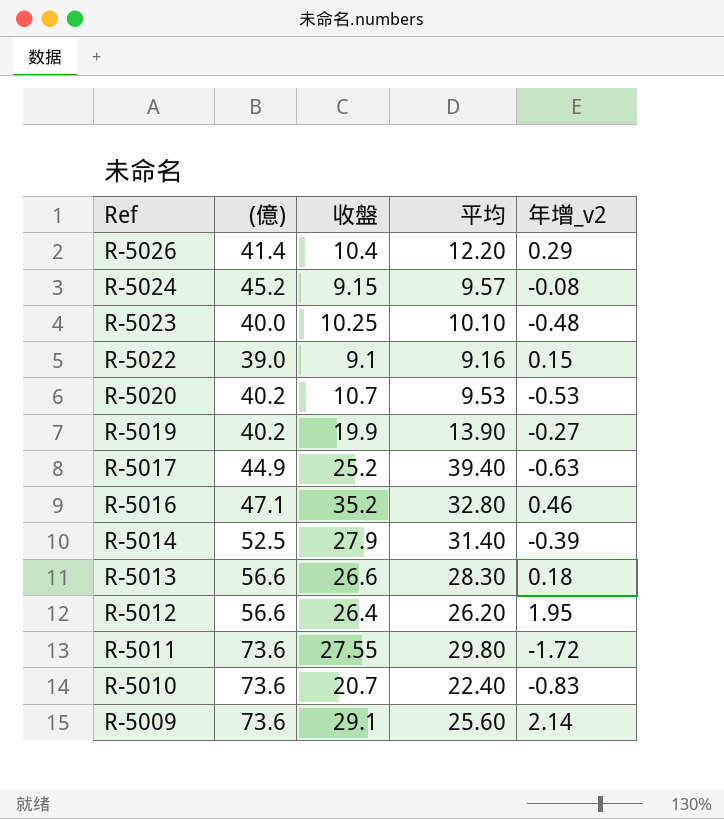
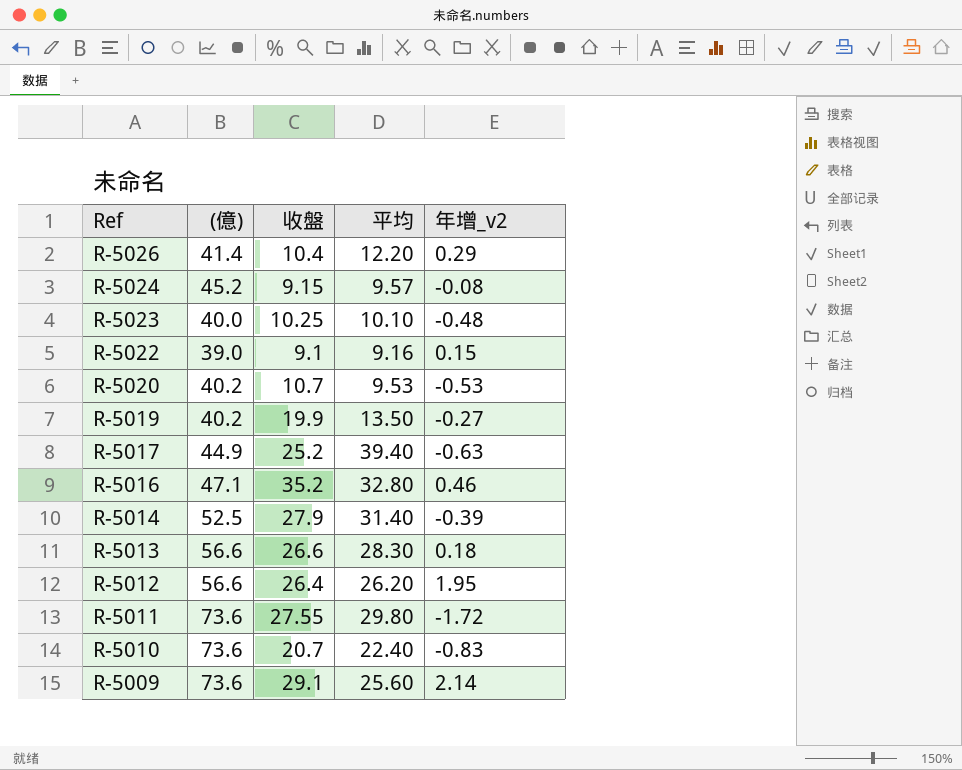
R-5019 | 平均: 13.90 -> 13.50

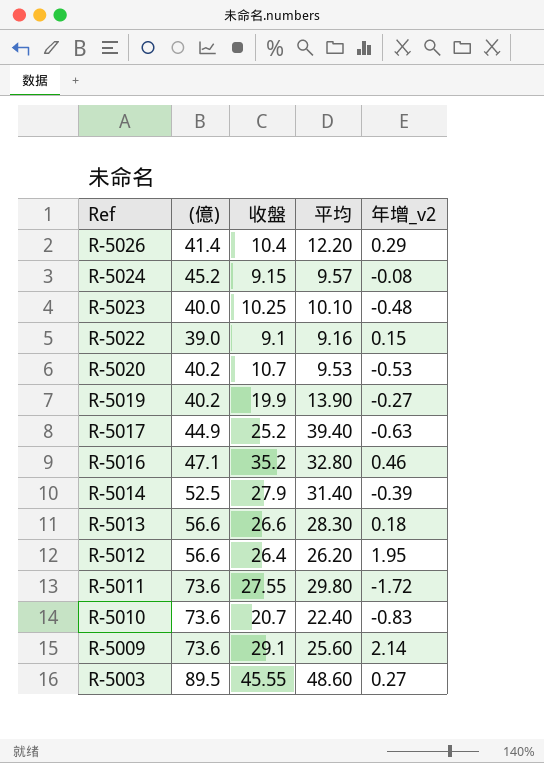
R-5019 | 平均: 13.50 -> 13.90
row R-5003: none -> 89.5 | 45.55 | 48.60 | 0.27

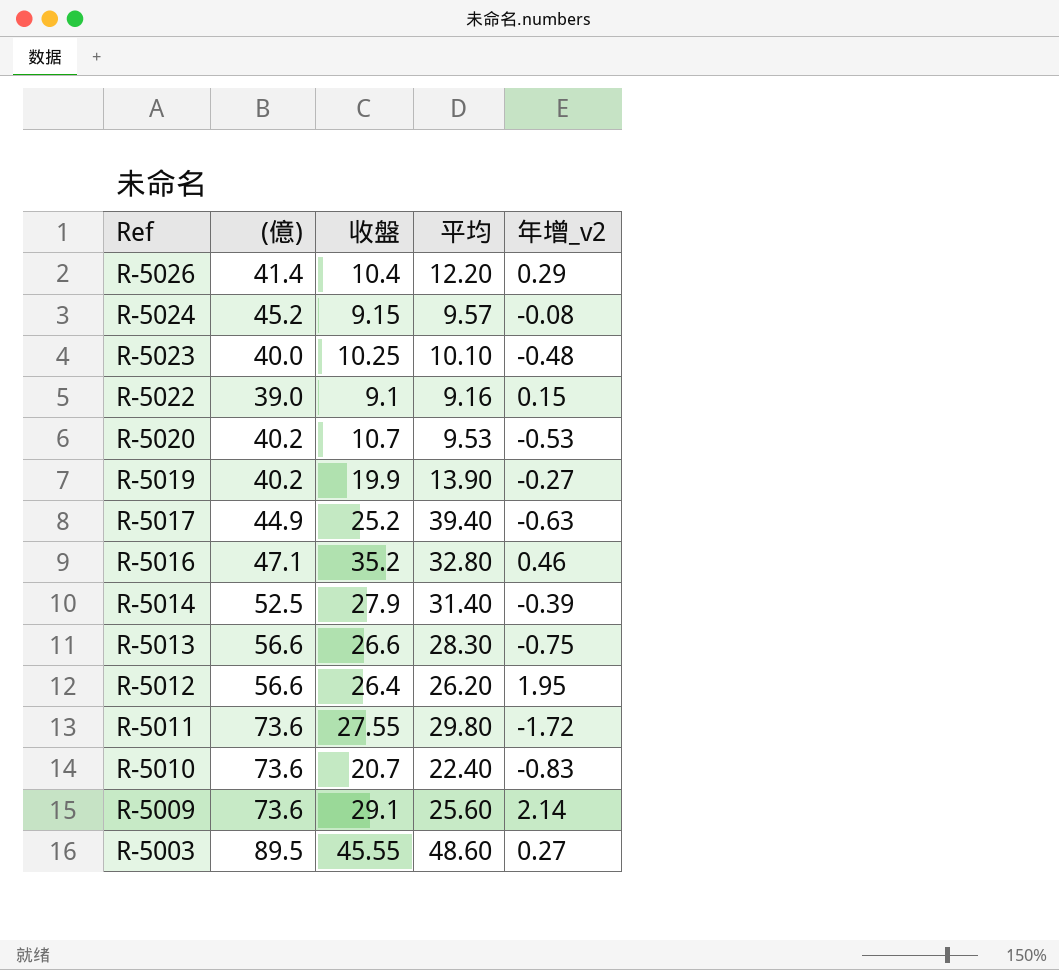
R-5013 | 年增_v2: 0.18 -> -0.75

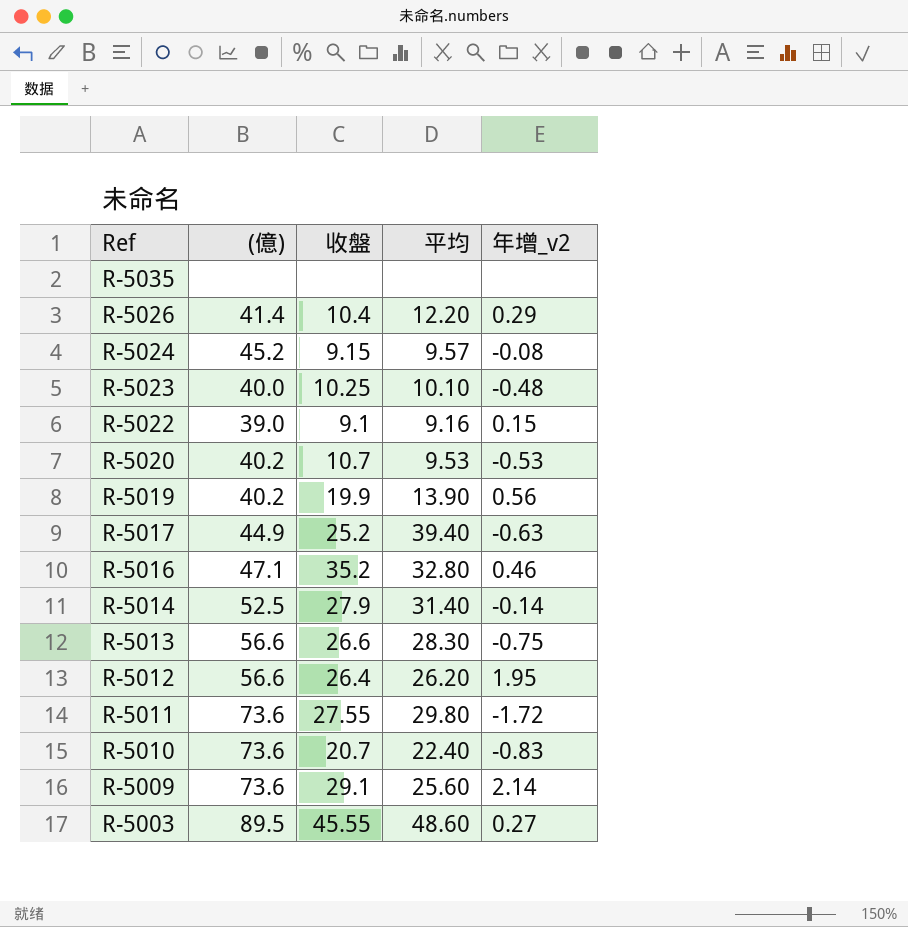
row R-5035: none -> none | none | none | none
R-5019 | 年增_v2: -0.27 -> 0.56
R-5014 | 年增_v2: -0.39 -> -0.14

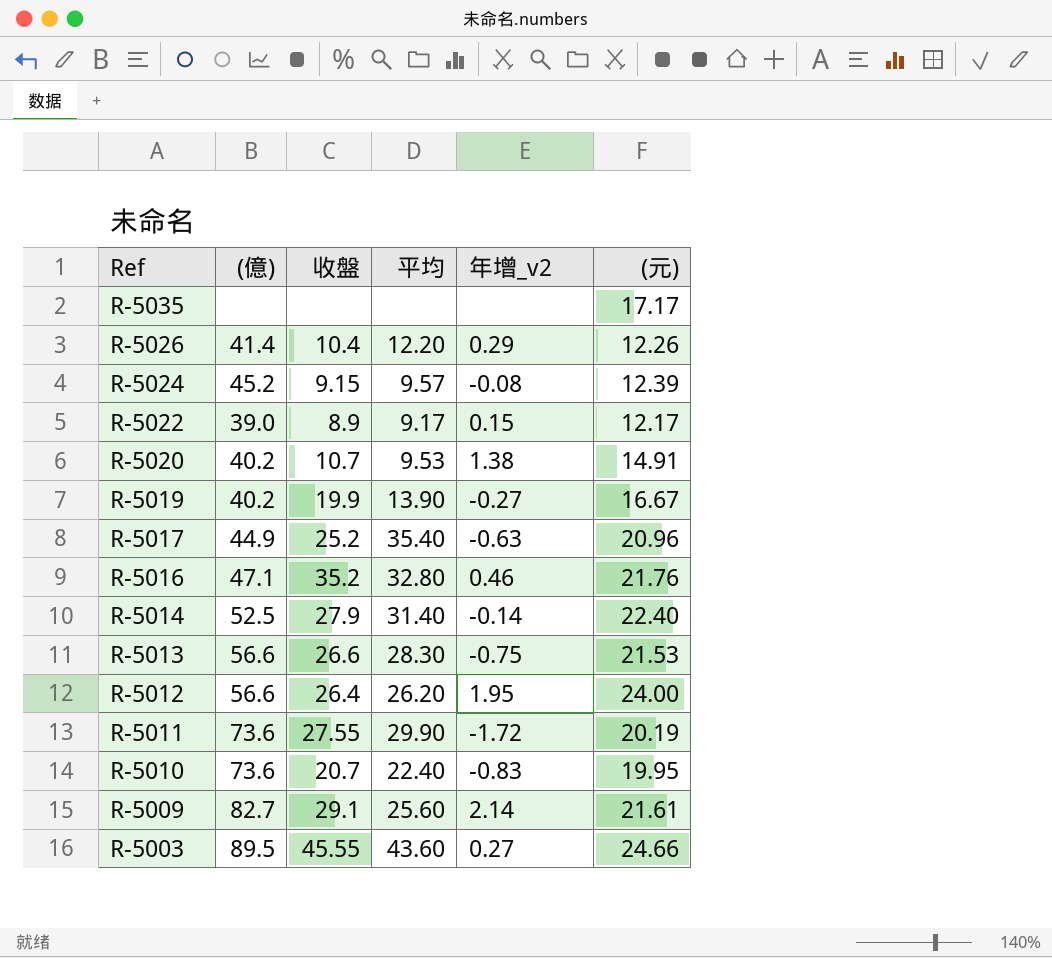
column (元) | position: none -> 6
row R-5023: 40.0 | 10.25 | 10.10 | -0.48 -> none
R-5022 | 收盤: 9.1 -> 8.9
R-5022 | 平均: 9.16 -> 9.17
R-5020 | 年增_v2: -0.53 -> 1.38
R-5019 | 年增_v2: 0.56 -> -0.27
R-5017 | 平均: 39.40 -> 35.40
R-5011 | 平均: 29.80 -> 29.90
R-5009 | (億): 73.6 -> 82.7
R-5003 | 平均: 48.60 -> 43.60

